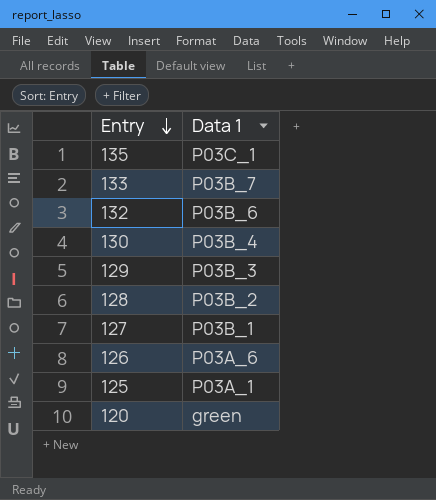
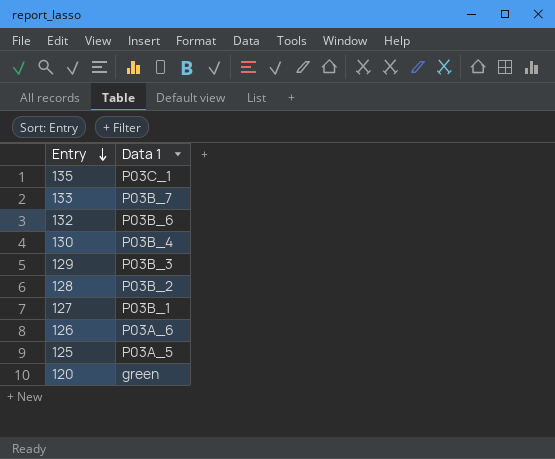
125 | Data 1: P03A_1 -> P03A_5

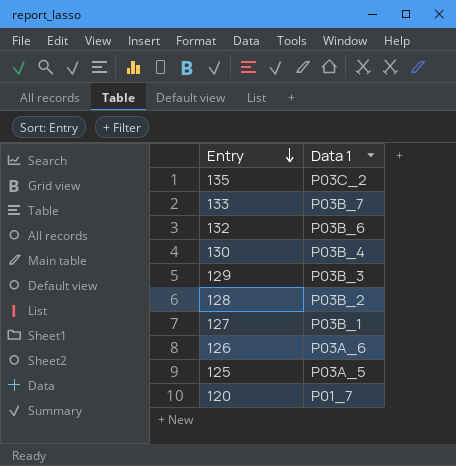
135 | Data 1: P03C_1 -> P03C_2
120 | Data 1: green -> P01_7

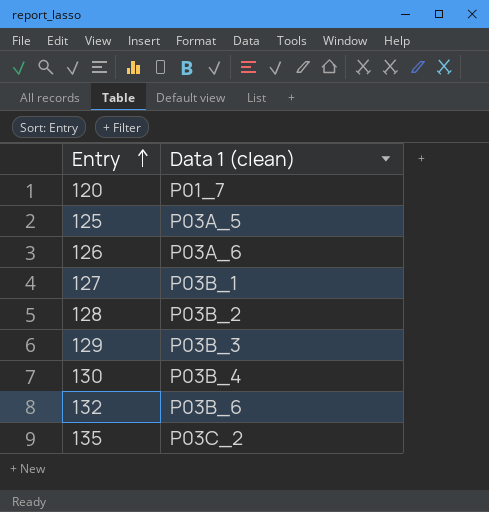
row order: Entry descending -> Entry ascending
column name: Data 1 -> Data 1 (clean)
row 133: P03B_7 -> none

